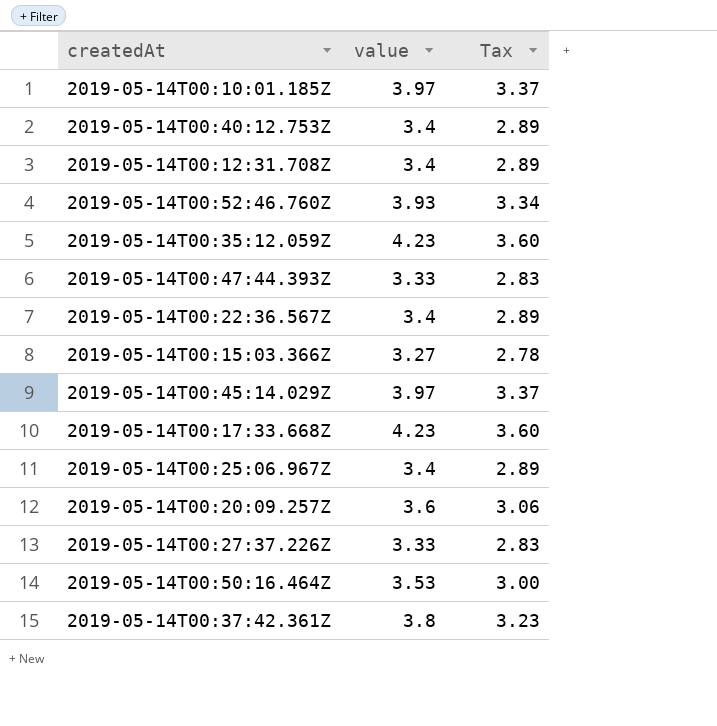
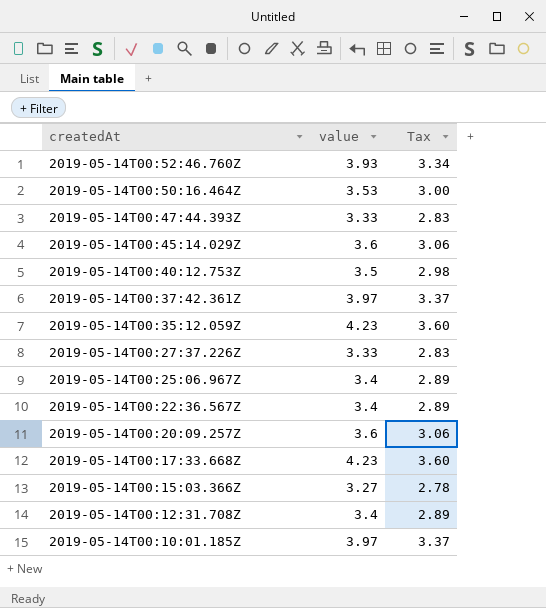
row order: none -> createdAt descending
2019-05-14T00:45:14.029Z | value: 3.97 -> 3.6
2019-05-14T00:45:14.029Z | Tax: 3.37 -> 3.06
2019-05-14T00:40:12.753Z | value: 3.4 -> 3.5
2019-05-14T00:40:12.753Z | Tax: 2.89 -> 2.98
2019-05-14T00:37:42.361Z | value: 3.8 -> 3.97
2019-05-14T00:37:42.361Z | Tax: 3.23 -> 3.37

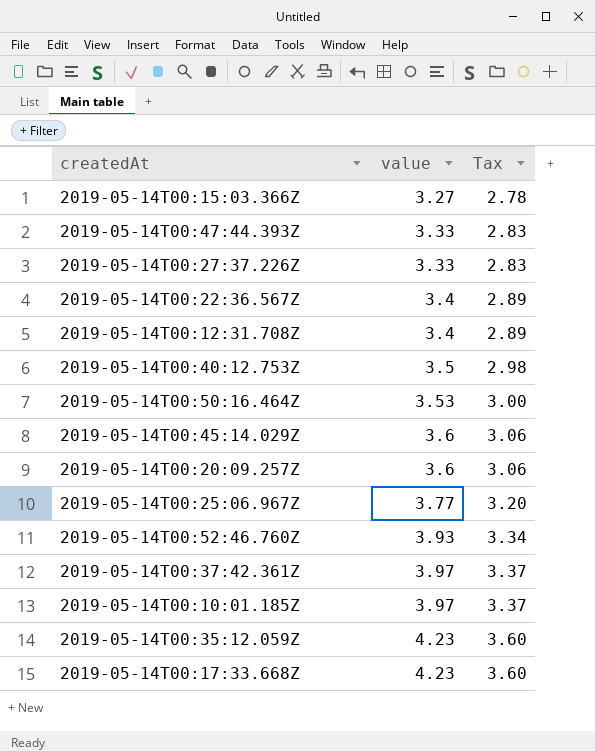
row order: createdAt descending -> value ascending
2019-05-14T00:25:06.967Z | value: 3.4 -> 3.77
2019-05-14T00:25:06.967Z | Tax: 2.89 -> 3.20

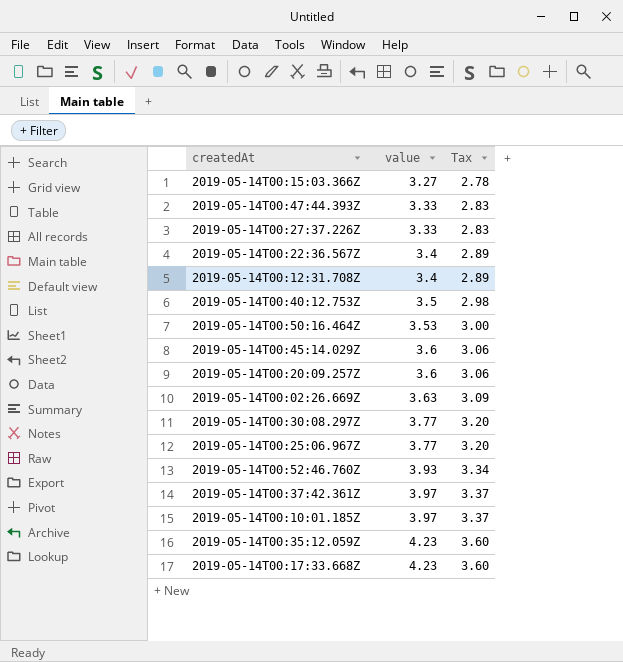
row 2019-05-14T00:02:26.669Z: none -> 3.63 | 3.09
row 2019-05-14T00:30:08.297Z: none -> 3.77 | 3.20

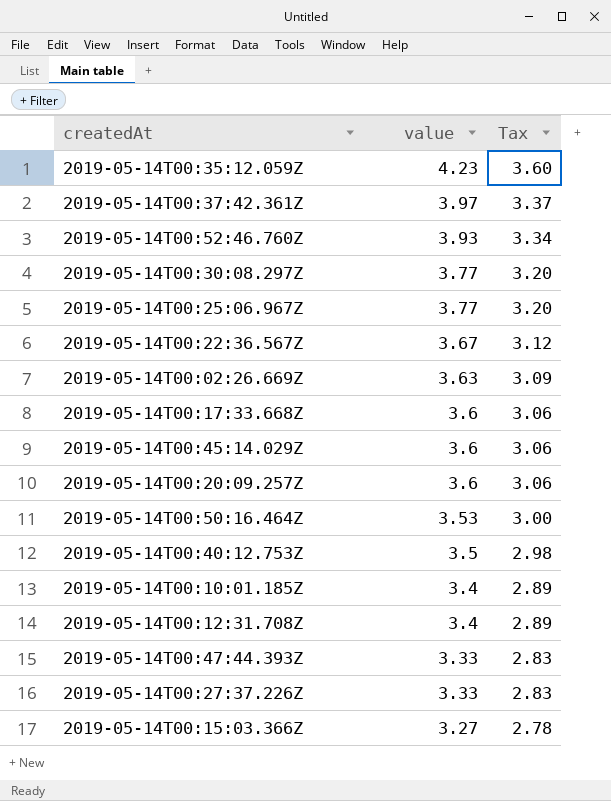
row order: value ascending -> value descending
2019-05-14T00:22:36.567Z | value: 3.4 -> 3.67
2019-05-14T00:22:36.567Z | Tax: 2.89 -> 3.12
2019-05-14T00:17:33.668Z | value: 4.23 -> 3.6
2019-05-14T00:17:33.668Z | Tax: 3.60 -> 3.06
2019-05-14T00:10:01.185Z | value: 3.97 -> 3.4
2019-05-14T00:10:01.185Z | Tax: 3.37 -> 2.89

